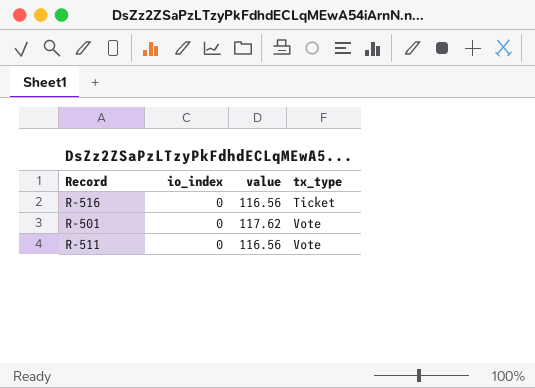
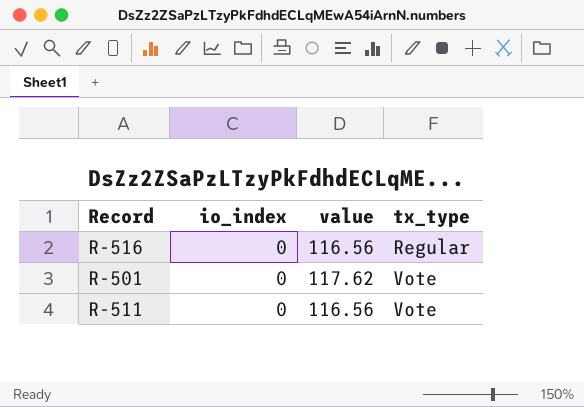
R-516 | tx_type: Ticket -> Regular

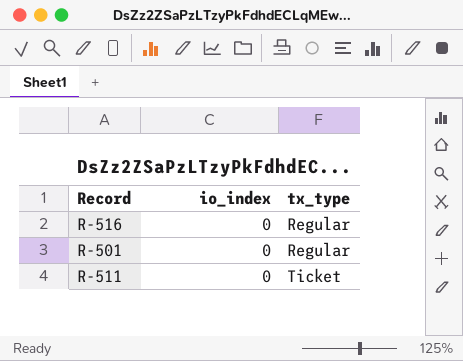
column value | position: 3 -> none
R-501 | tx_type: Vote -> Regular
R-511 | tx_type: Vote -> Ticket

